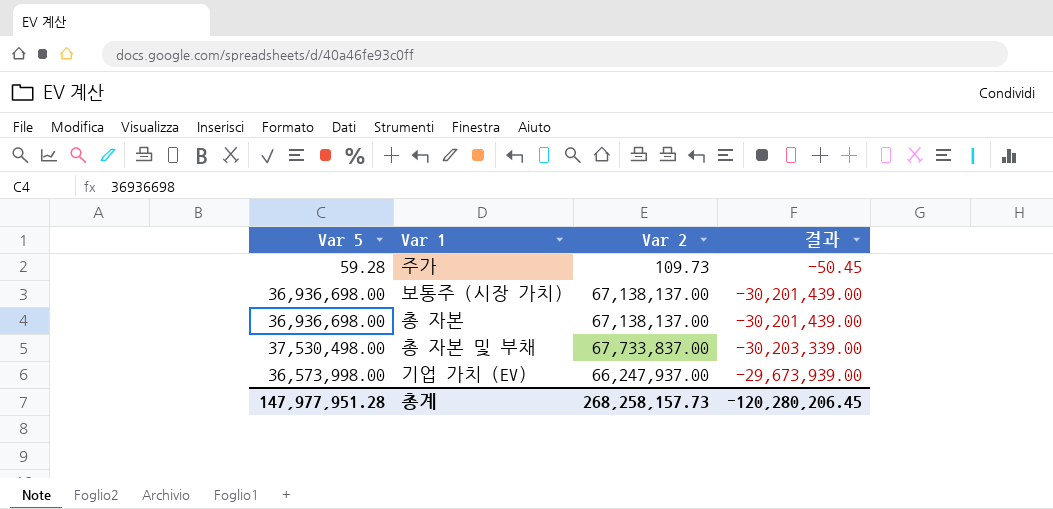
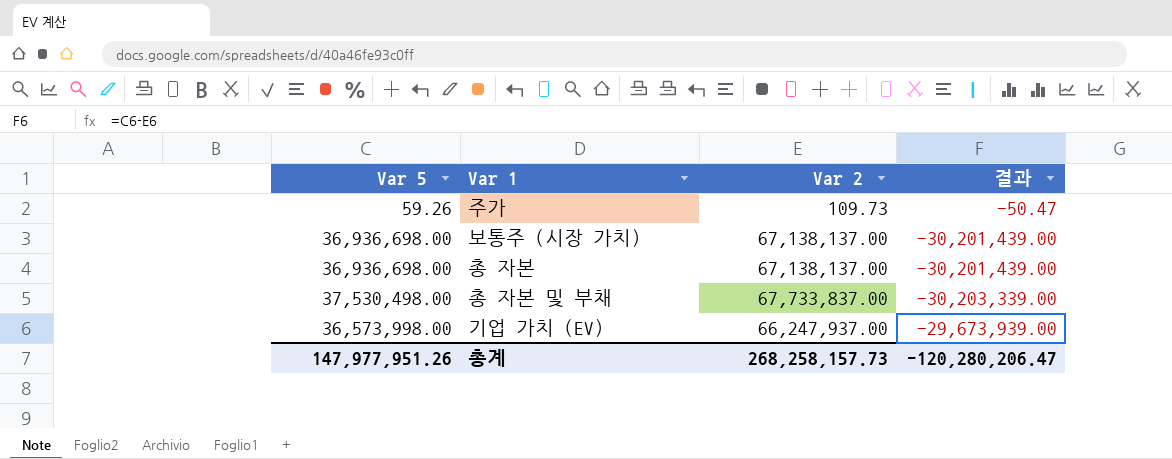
주가 | Var 5: 59.28 -> 59.26
주가 | 결과: -50.45 -> -50.47
총계 | Var 5: 147,977,951.28 -> 147,977,951.26
총계 | 결과: -120,280,206.45 -> -120,280,206.47

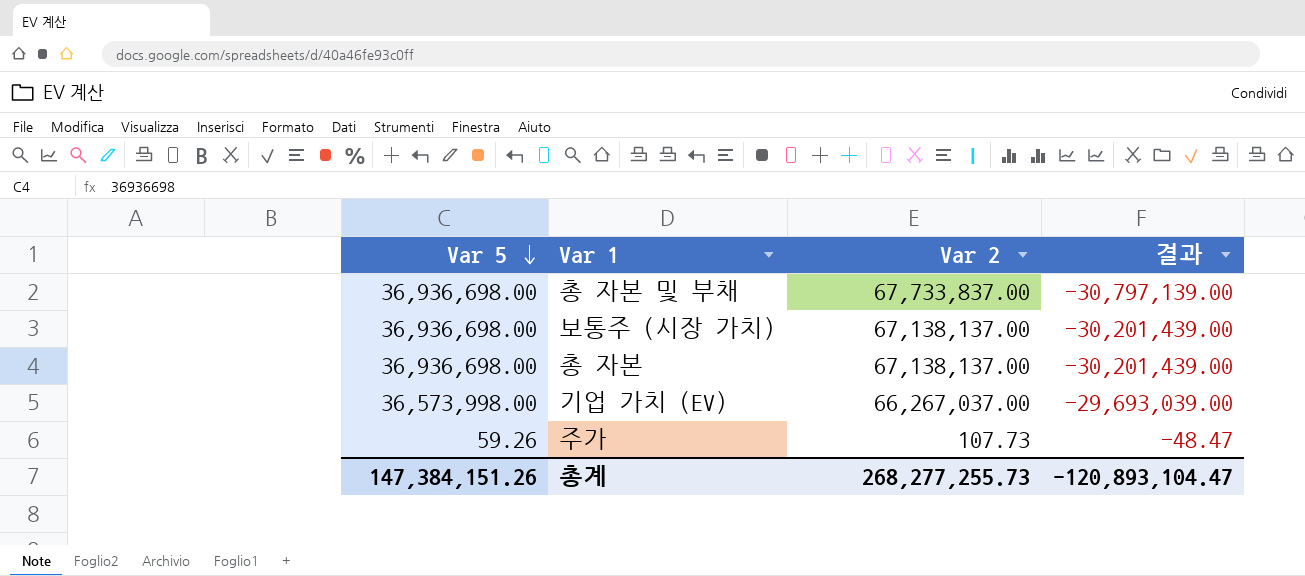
row order: none -> Var 5 descending
총 자본 및 부채 | Var 5: 37,530,498.00 -> 36,936,698.00
총 자본 및 부채 | 결과: -30,203,339.00 -> -30,797,139.00
기업 가치 (EV) | Var 2: 66,247,937.00 -> 66,267,037.00
기업 가치 (EV) | 결과: -29,673,939.00 -> -29,693,039.00
주가 | Var 2: 109.73 -> 107.73
주가 | 결과: -50.47 -> -48.47
총계 | Var 5: 147,977,951.26 -> 147,384,151.26
총계 | Var 2: 268,258,157.73 -> 268,277,255.73
총계 | 결과: -120,280,206.47 -> -120,893,104.47

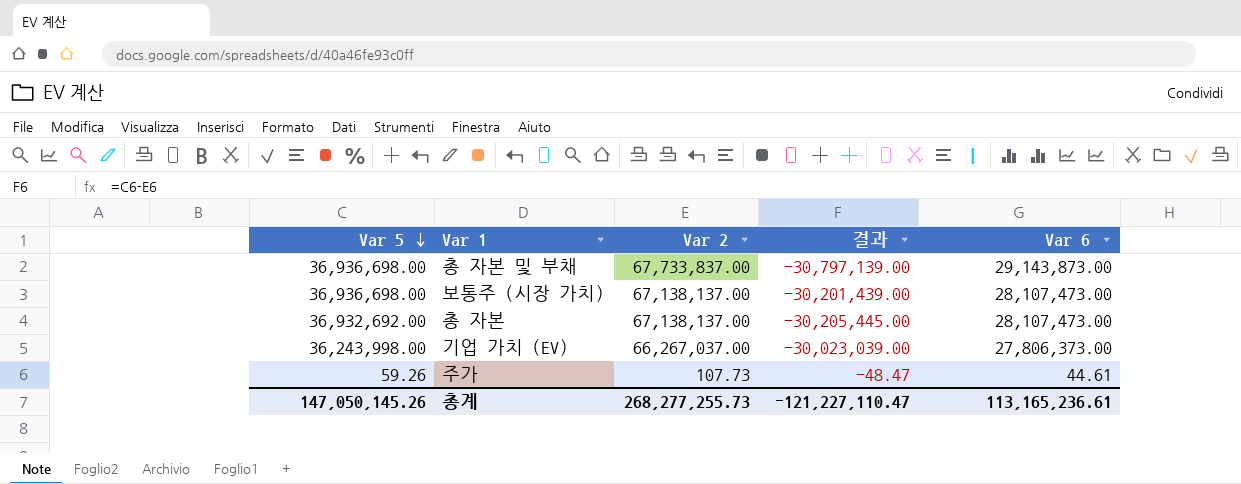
column Var 6 | position: none -> 5
총 자본 | Var 5: 36,936,698.00 -> 36,932,692.00
총 자본 | 결과: -30,201,439.00 -> -30,205,445.00
기업 가치 (EV) | Var 5: 36,573,998.00 -> 36,243,998.00
기업 가치 (EV) | 결과: -29,693,039.00 -> -30,023,039.00
총계 | Var 5: 147,384,151.26 -> 147,050,145.26
총계 | 결과: -120,893,104.47 -> -121,227,110.47

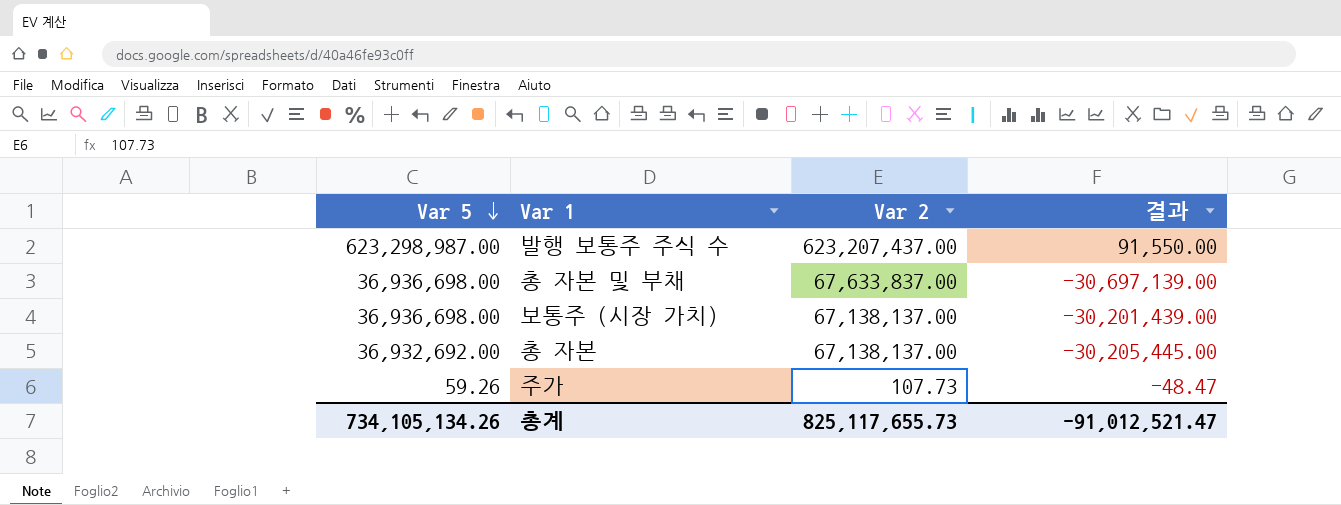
column Var 6 | position: 5 -> none
row 기업 가치 (EV): 36,243,998.00 | 66,267,037.00 | -30,023,039.00 | 27,806,373.00 -> none
row 발행 보통주 주식 수: none -> 623,298,987.00 | 623,207,437.00 | 91,550.00
총 자본 및 부채 | Var 2: 67,733,837.00 -> 67,633,837.00
총 자본 및 부채 | 결과: -30,797,139.00 -> -30,697,139.00
총계 | Var 5: 147,050,145.26 -> 734,105,134.26
총계 | Var 2: 268,277,255.73 -> 825,117,655.73
총계 | 결과: -121,227,110.47 -> -91,012,521.47

